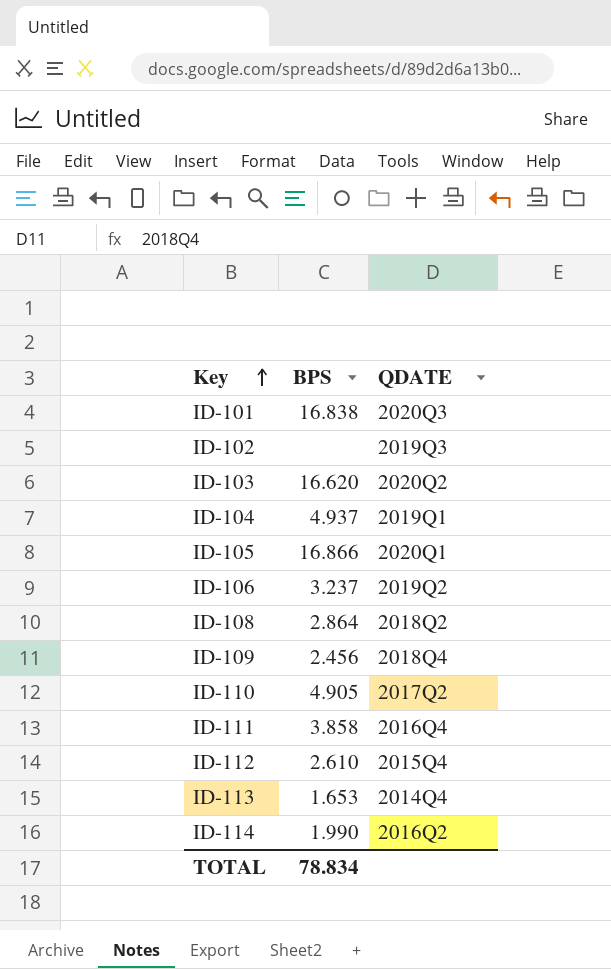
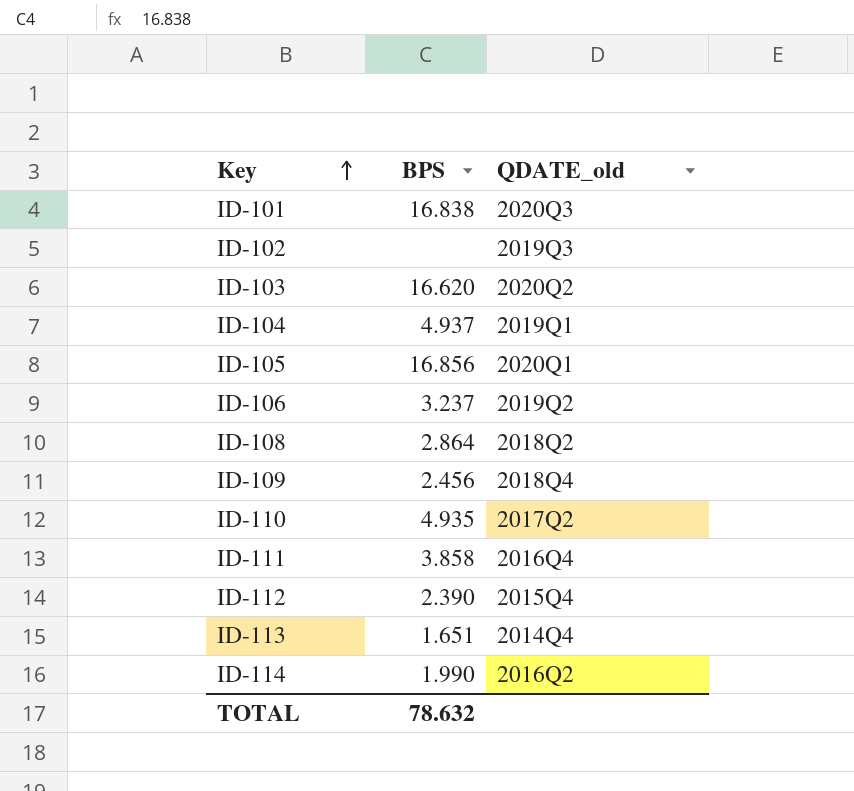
column name: QDATE -> QDATE_old
ID-105 | BPS: 16.866 -> 16.856
ID-110 | BPS: 4.905 -> 4.935
ID-112 | BPS: 2.610 -> 2.390
ID-113 | BPS: 1.653 -> 1.651
TOTAL | BPS: 78.834 -> 78.632

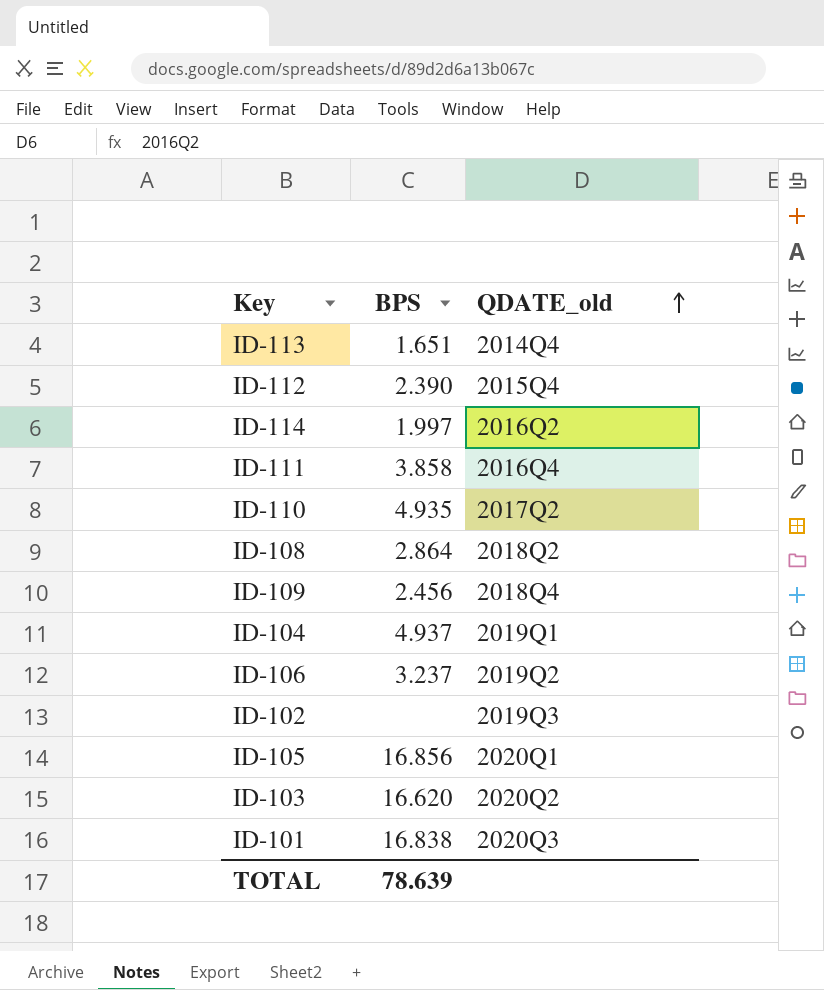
row order: Key ascending -> QDATE_old ascending
ID-114 | BPS: 1.990 -> 1.997
TOTAL | BPS: 78.632 -> 78.639

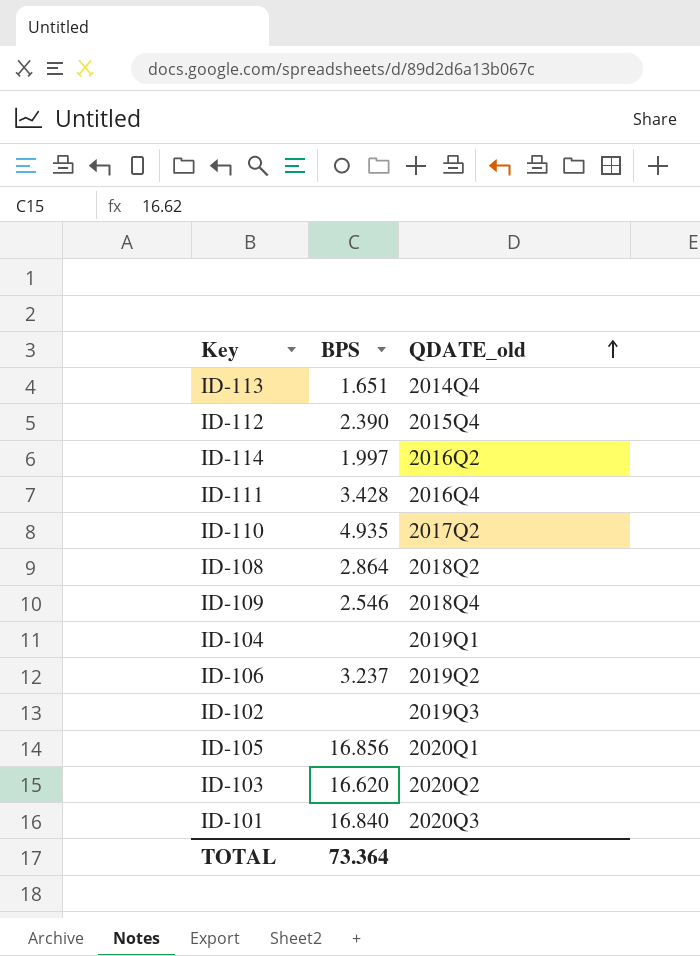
ID-111 | BPS: 3.858 -> 3.428
ID-109 | BPS: 2.456 -> 2.546
ID-104 | BPS: 4.937 -> none
ID-101 | BPS: 16.838 -> 16.840
TOTAL | BPS: 78.639 -> 73.364

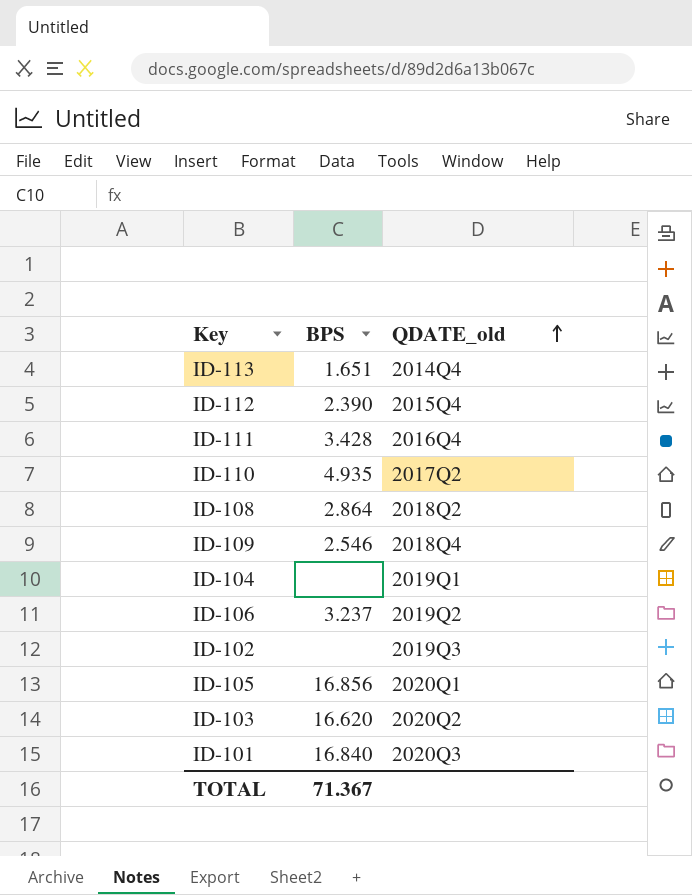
row ID-114: 1.997 | 2016Q2 -> none
TOTAL | BPS: 73.364 -> 71.367

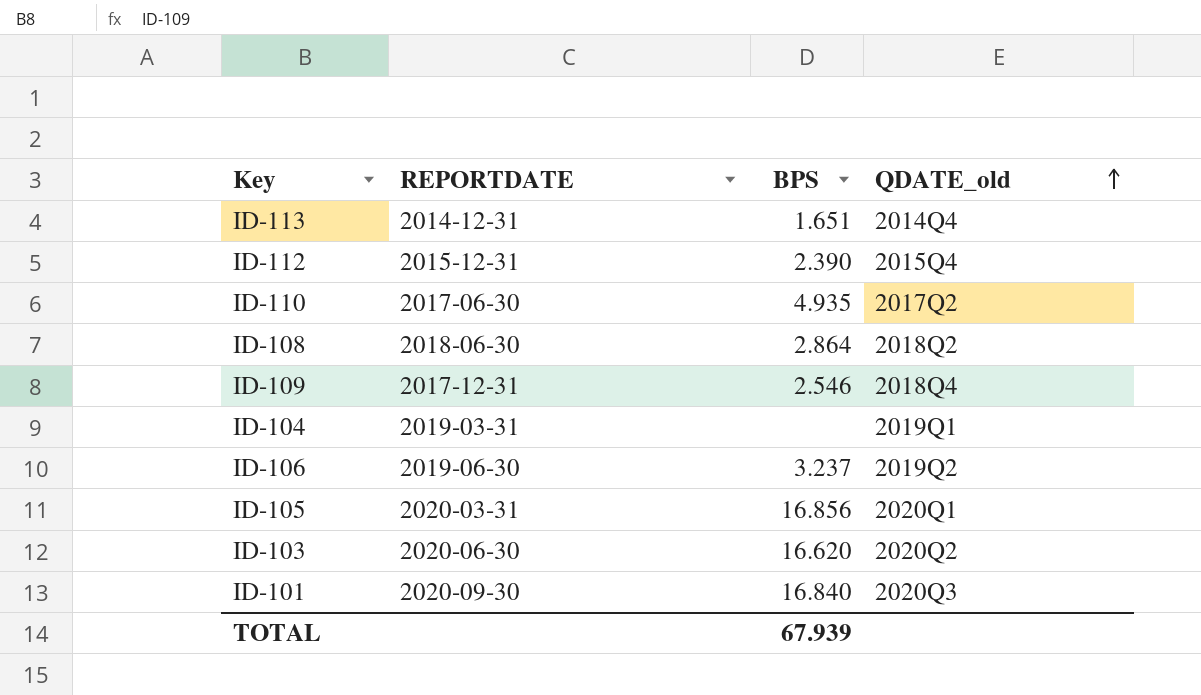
column REPORTDATE | position: none -> 2
row ID-111: 3.428 | 2016Q4 -> none
row ID-102: none | 2019Q3 -> none
TOTAL | BPS: 71.367 -> 67.939

